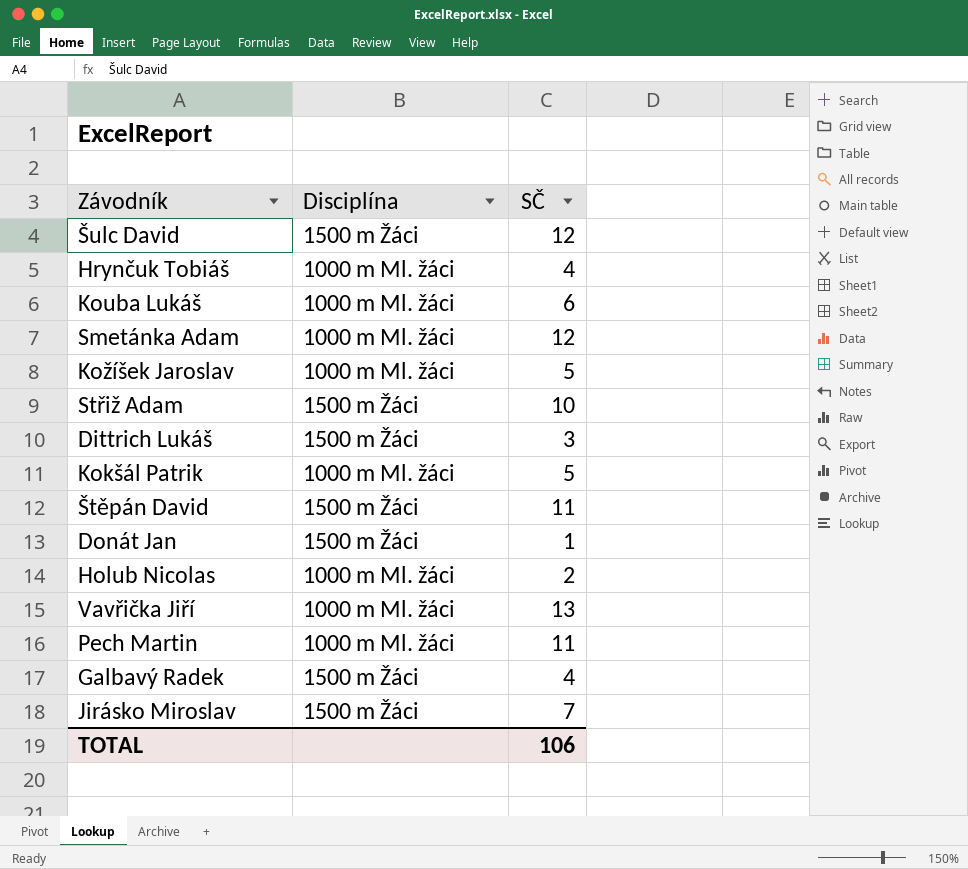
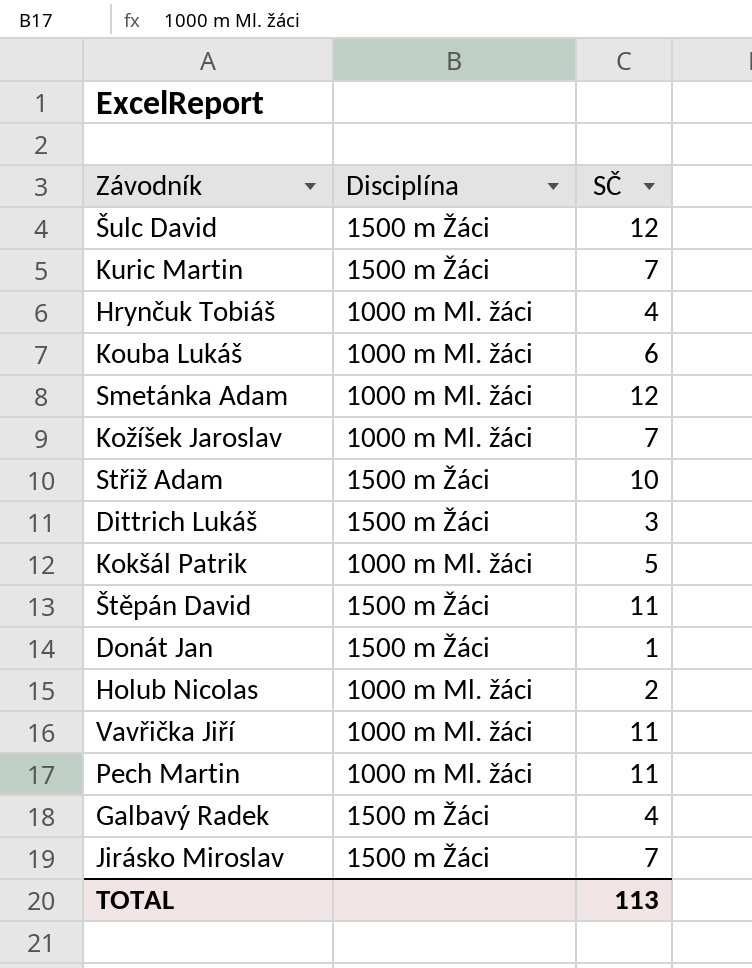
row Kuric Martin: none -> 1500 m Žáci | 7
Kožíšek Jaroslav | SČ: 5 -> 7
Vavřička Jiří | SČ: 13 -> 11
TOTAL | SČ: 106 -> 113

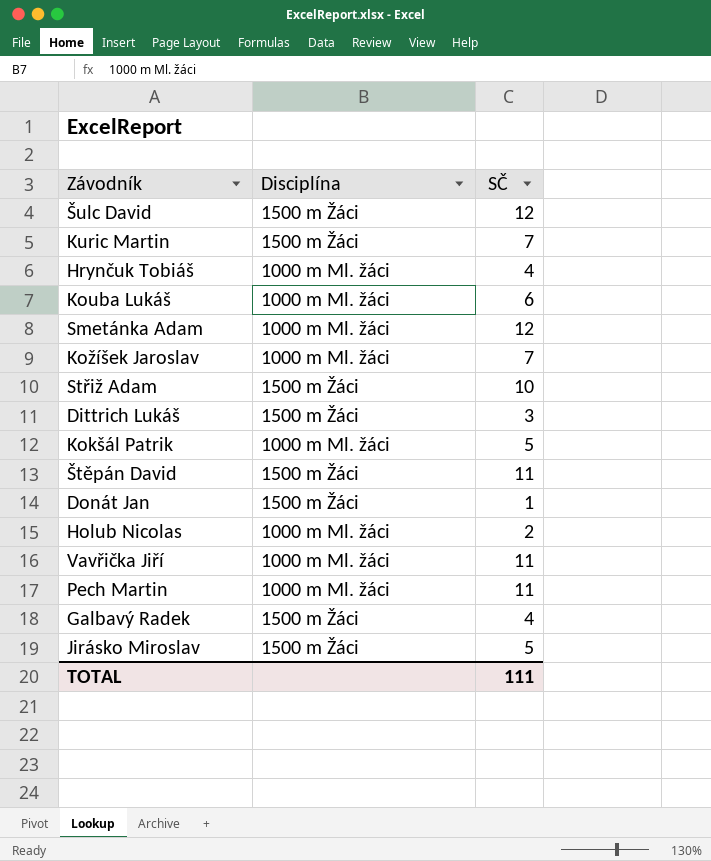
Jirásko Miroslav | SČ: 7 -> 5
TOTAL | SČ: 113 -> 111

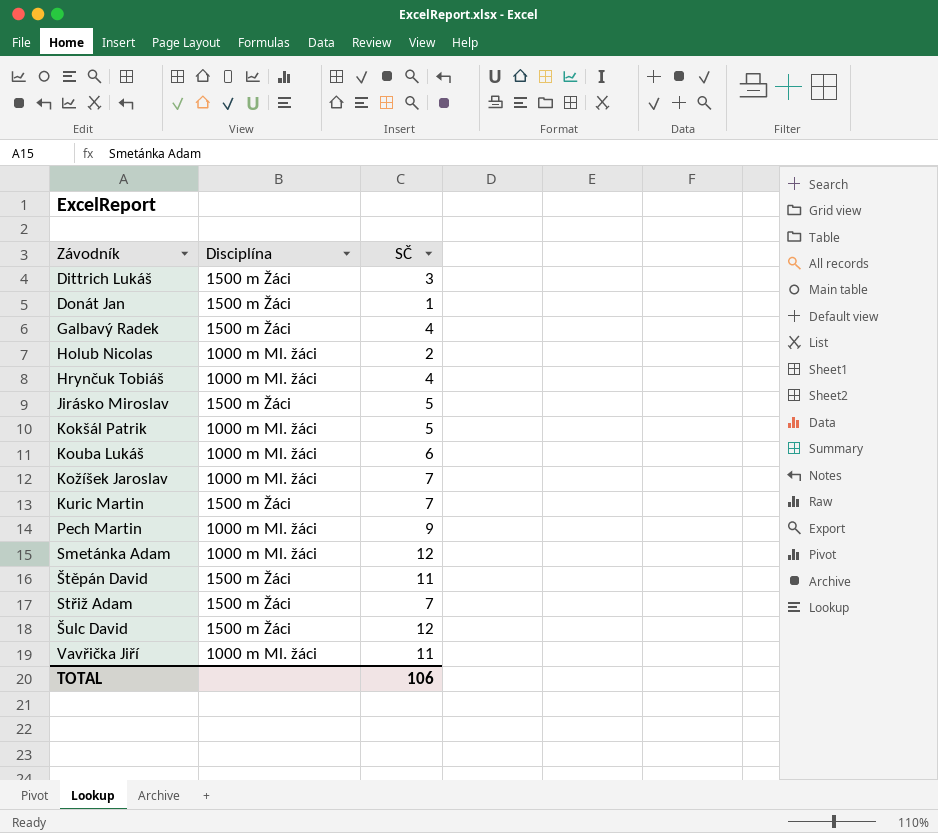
row order: none -> Závodník ascending
Pech Martin | SČ: 11 -> 9
Střiž Adam | SČ: 10 -> 7
TOTAL | SČ: 111 -> 106

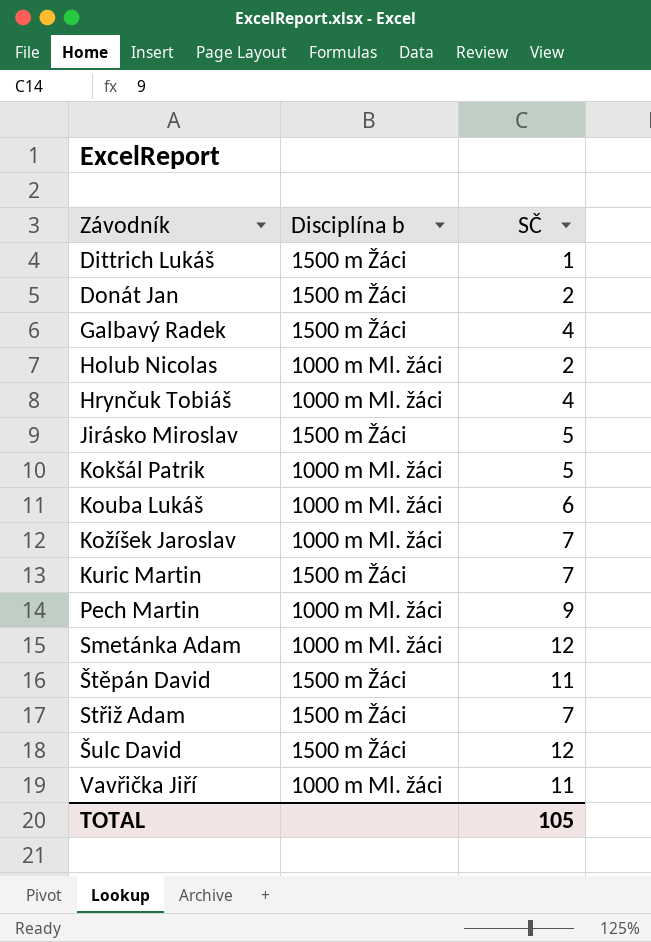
column name: Disciplína -> Disciplína b
Dittrich Lukáš | SČ: 3 -> 1
Donát Jan | SČ: 1 -> 2
TOTAL | SČ: 106 -> 105

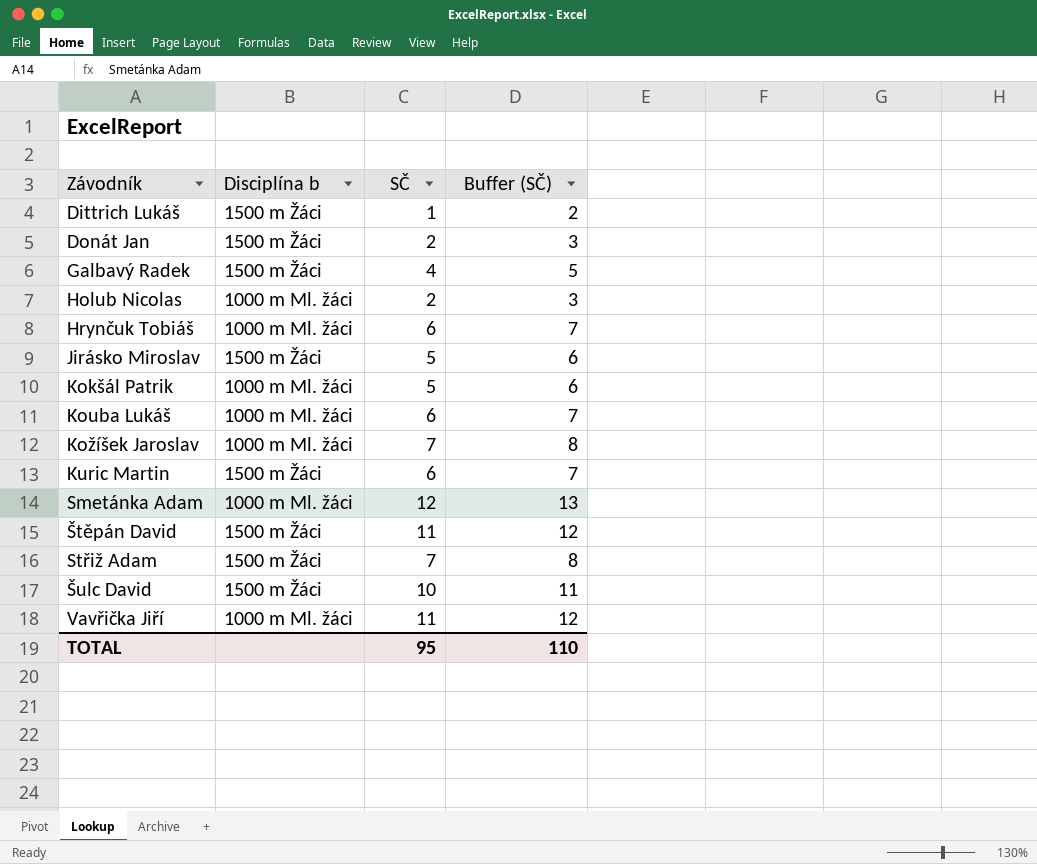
column Buffer (SČ) | formula: none -> [SČ] + 1
row Pech Martin: 1000 m Ml. žáci | 9 -> none
Hrynčuk Tobiáš | SČ: 4 -> 6
Kuric Martin | SČ: 7 -> 6
Šulc David | SČ: 12 -> 10
TOTAL | SČ: 105 -> 95

